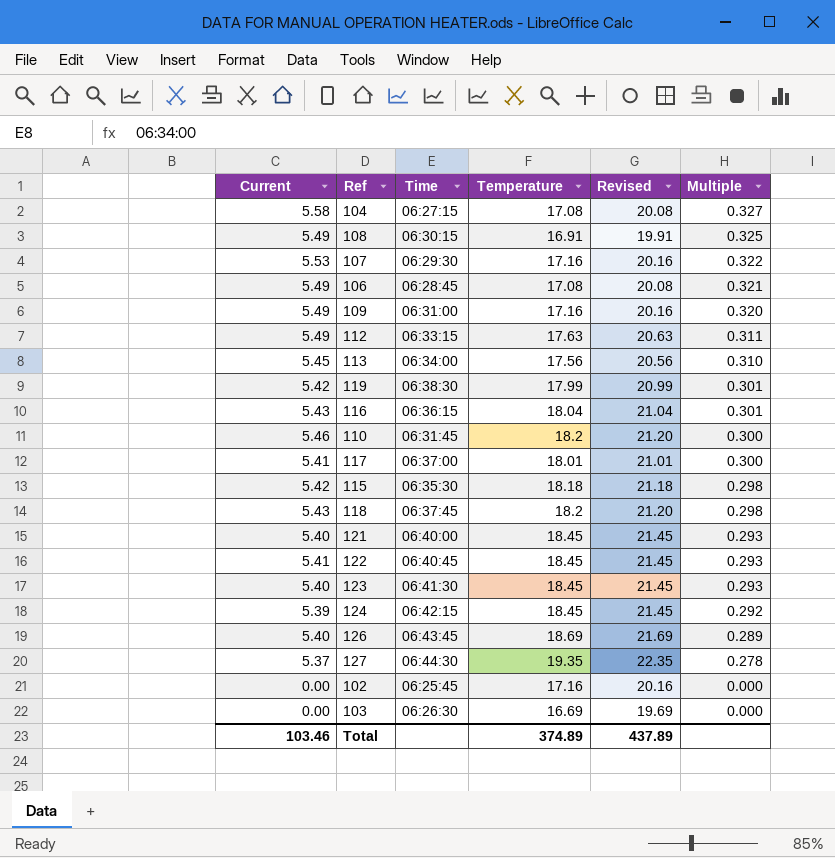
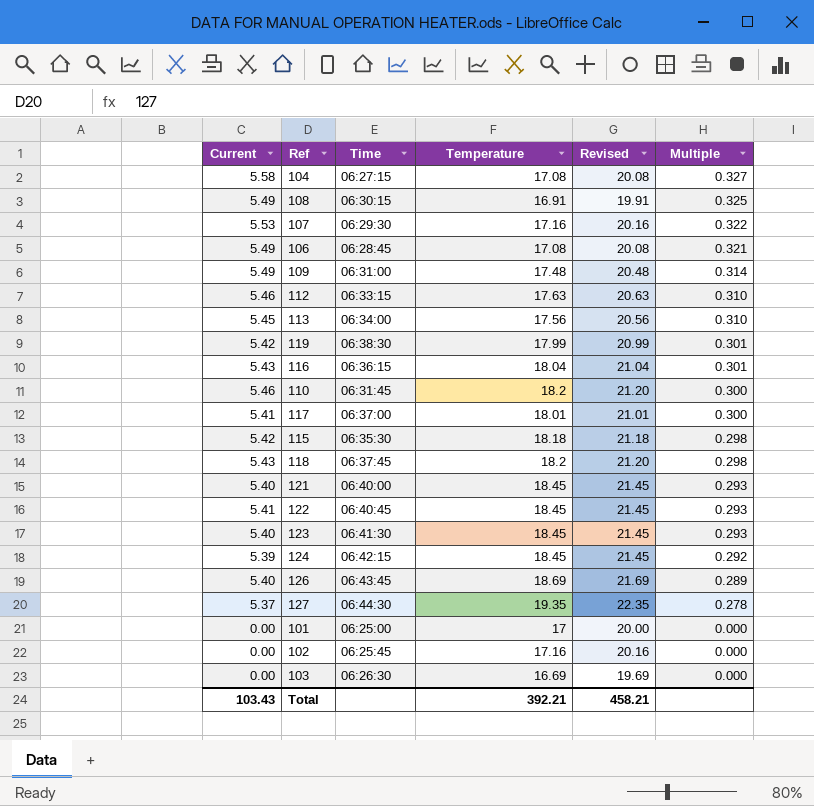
109 | Temperature: 17.16 -> 17.48
109 | Revised: 20.16 -> 20.48
109 | Multiple: 0.320 -> 0.314
112 | Current: 5.49 -> 5.46
112 | Multiple: 0.311 -> 0.310
row 101: none -> 0.00 | 06:25:00 | 17 | 20.00 | 0.000
Total | Current: 103.46 -> 103.43
Total | Temperature: 374.89 -> 392.21
Total | Revised: 437.89 -> 458.21

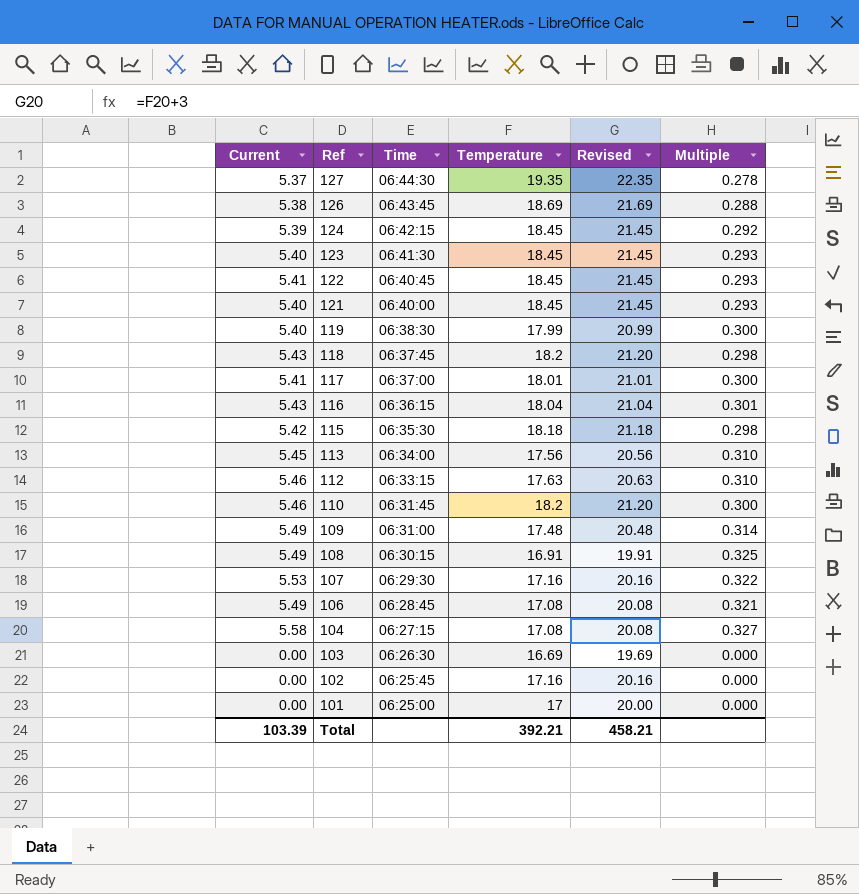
row order: Multiple descending -> Ref descending
126 | Current: 5.40 -> 5.38
126 | Multiple: 0.289 -> 0.288
119 | Current: 5.42 -> 5.40
119 | Multiple: 0.301 -> 0.300
Total | Current: 103.43 -> 103.39

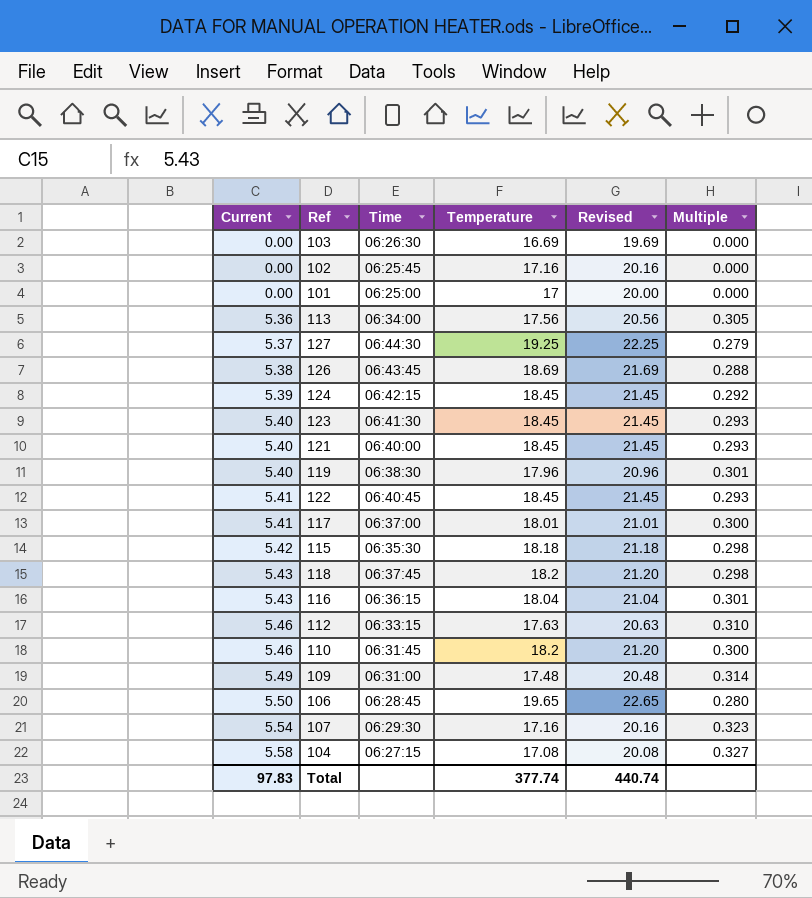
row order: Ref descending -> Current ascending
row 108: 5.49 | 06:30:15 | 16.91 | 19.91 | 0.325 -> none
113 | Current: 5.45 -> 5.36
113 | Multiple: 0.310 -> 0.305
127 | Temperature: 19.35 -> 19.25
127 | Revised: 22.35 -> 22.25
127 | Multiple: 0.278 -> 0.279
119 | Temperature: 17.99 -> 17.96
119 | Revised: 20.99 -> 20.96
119 | Multiple: 0.300 -> 0.301
106 | Current: 5.49 -> 5.50
106 | Temperature: 17.08 -> 19.65
106 | Revised: 20.08 -> 22.65
106 | Multiple: 0.321 -> 0.280
107 | Current: 5.53 -> 5.54
107 | Multiple: 0.322 -> 0.323
Total | Current: 103.39 -> 97.83
Total | Temperature: 392.21 -> 377.74
Total | Revised: 458.21 -> 440.74

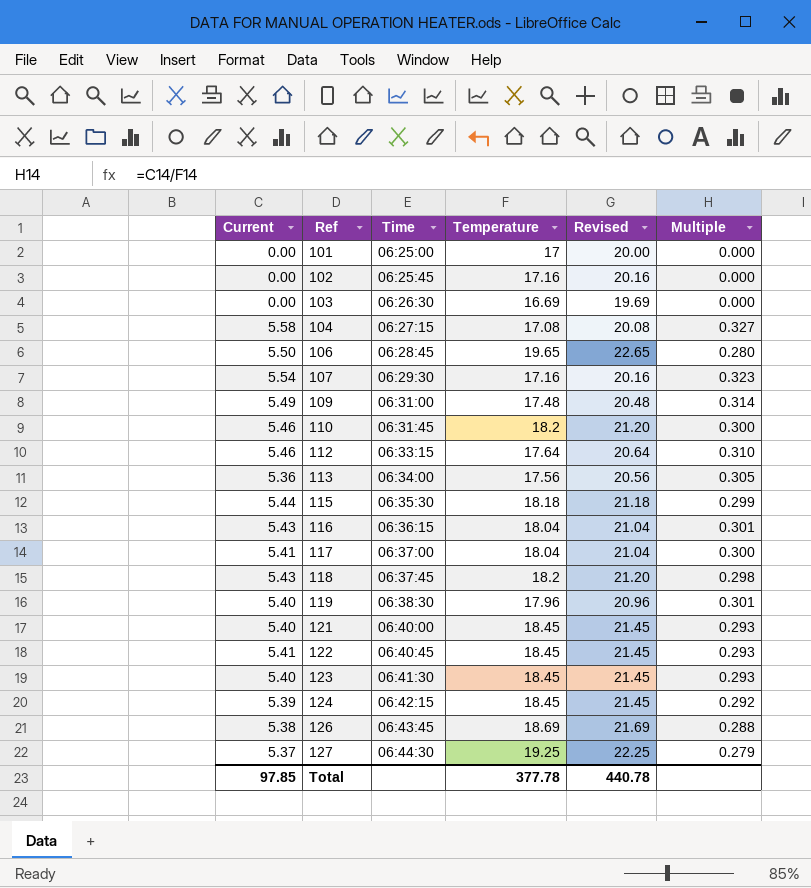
row order: Current ascending -> Ref ascending
112 | Temperature: 17.63 -> 17.64
112 | Revised: 20.63 -> 20.64
115 | Current: 5.42 -> 5.44
115 | Multiple: 0.298 -> 0.299
117 | Temperature: 18.01 -> 18.04
117 | Revised: 21.01 -> 21.04
Total | Current: 97.83 -> 97.85
Total | Temperature: 377.74 -> 377.78
Total | Revised: 440.74 -> 440.78

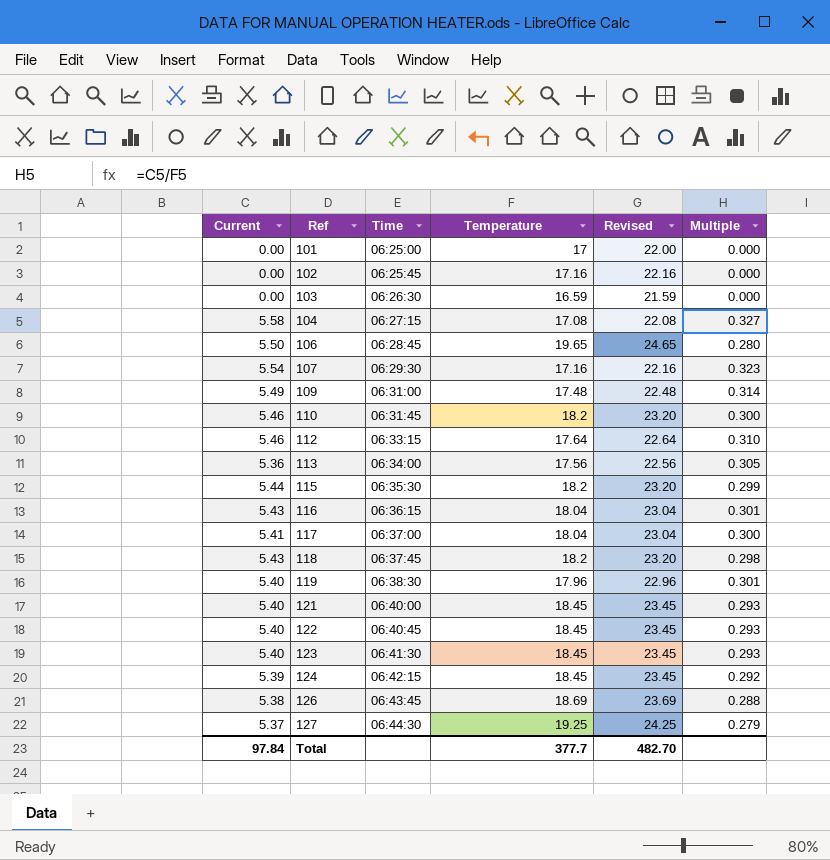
column Revised | formula: [Temperature] + 3 -> [Temperature] + 5
103 | Temperature: 16.69 -> 16.59
115 | Temperature: 18.18 -> 18.2
122 | Current: 5.41 -> 5.40
Total | Current: 97.85 -> 97.84
Total | Temperature: 377.78 -> 377.7
Total | Revised: 440.78 -> 482.70

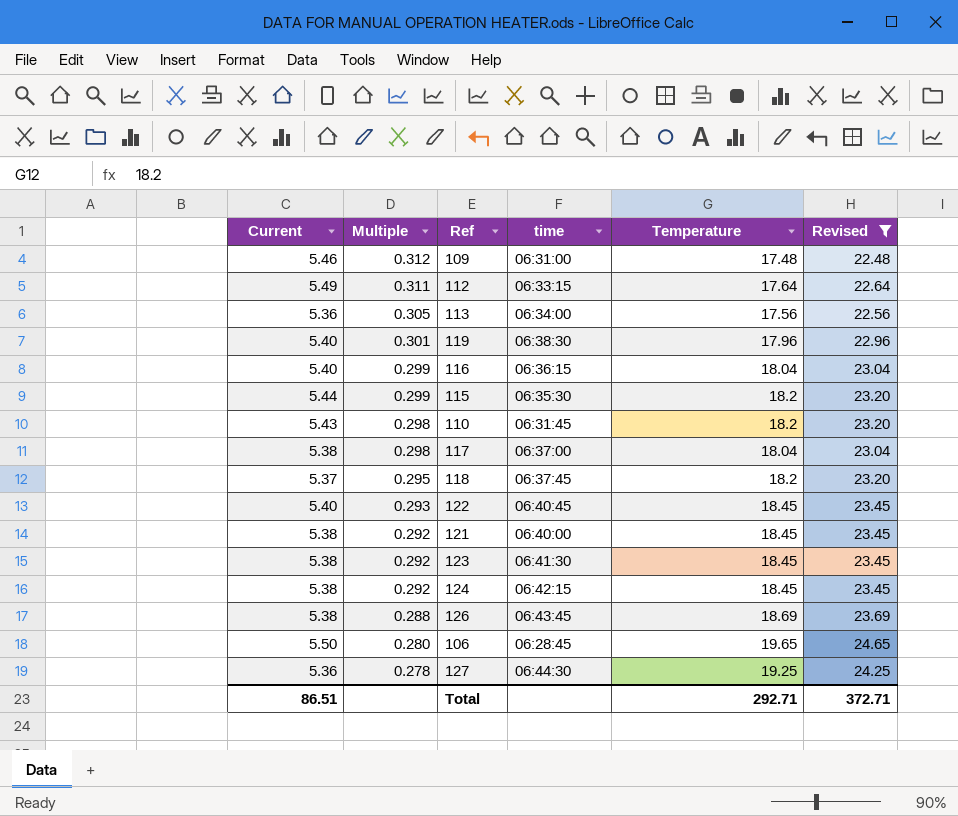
filter: none -> Revised >= 22.48
row order: Ref ascending -> Multiple descending
column Multiple | position: 6 -> 2
column name: Time -> time
109 | Current: 5.49 -> 5.46
109 | Multiple: 0.314 -> 0.312
112 | Current: 5.46 -> 5.49
112 | Multiple: 0.310 -> 0.311
116 | Current: 5.43 -> 5.40
116 | Multiple: 0.301 -> 0.299
110 | Current: 5.46 -> 5.43
110 | Multiple: 0.300 -> 0.298
117 | Current: 5.41 -> 5.38
117 | Multiple: 0.300 -> 0.298
118 | Current: 5.43 -> 5.37
118 | Multiple: 0.298 -> 0.295
121 | Current: 5.40 -> 5.38
121 | Multiple: 0.293 -> 0.292
123 | Current: 5.40 -> 5.38
123 | Multiple: 0.293 -> 0.292
124 | Current: 5.39 -> 5.38
127 | Current: 5.37 -> 5.36
127 | Multiple: 0.279 -> 0.278
Total | Current: 97.84 -> 86.51
Total | Temperature: 377.7 -> 292.71
Total | Revised: 482.70 -> 372.71

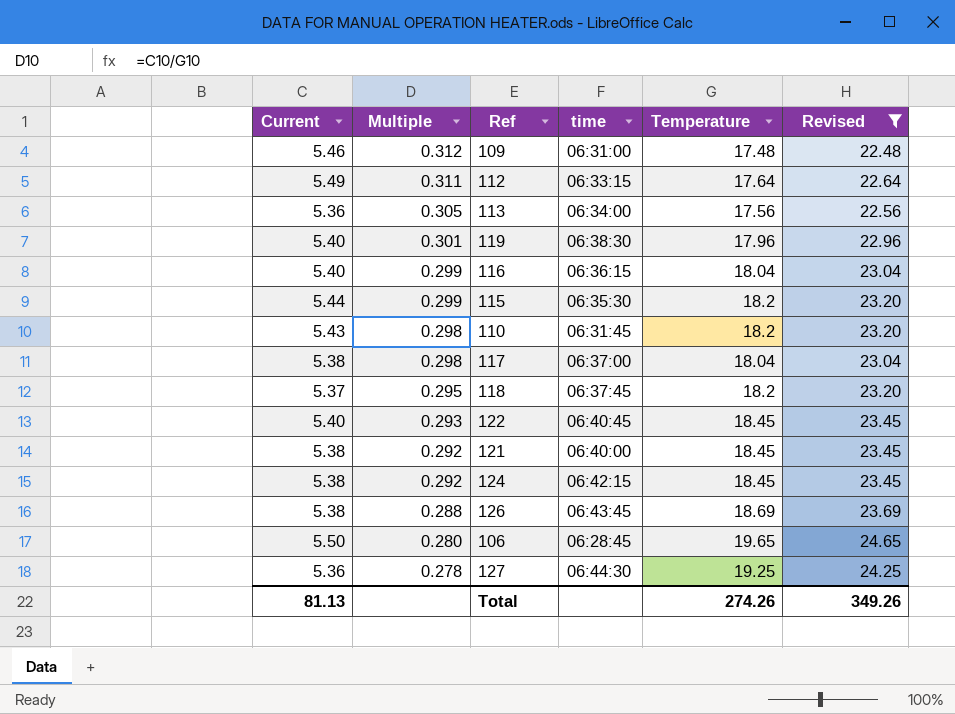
row 123: 5.38 | 0.292 | 06:41:30 | 18.45 | 23.45 -> none
Total | Current: 86.51 -> 81.13
Total | Temperature: 292.71 -> 274.26
Total | Revised: 372.71 -> 349.26

